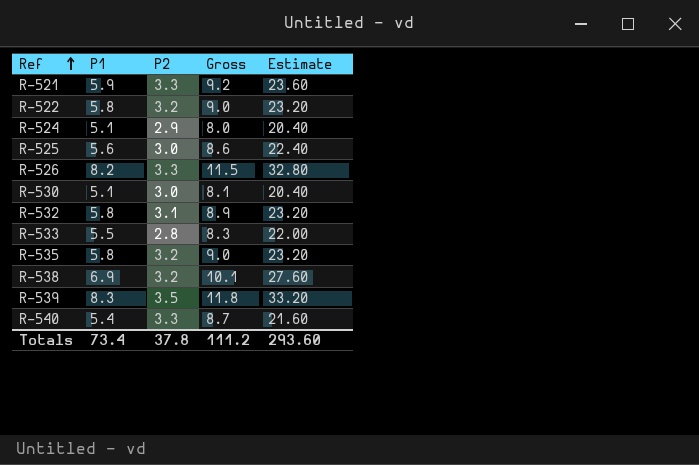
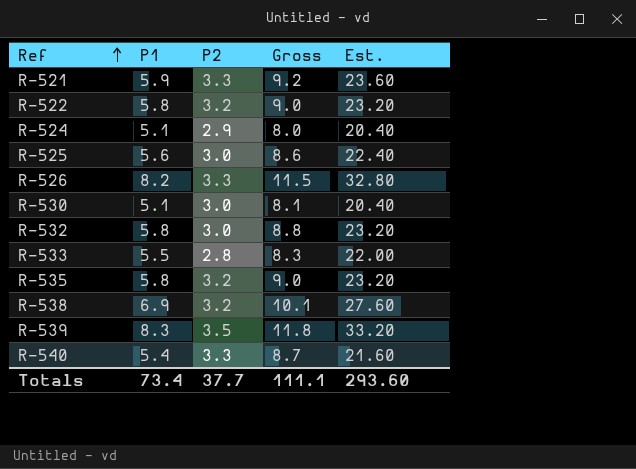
column name: Estimate -> Est.
R-532 | P2: 3.1 -> 3.0
R-532 | Gross: 8.9 -> 8.8
Totals | P2: 37.8 -> 37.7
Totals | Gross: 111.2 -> 111.1

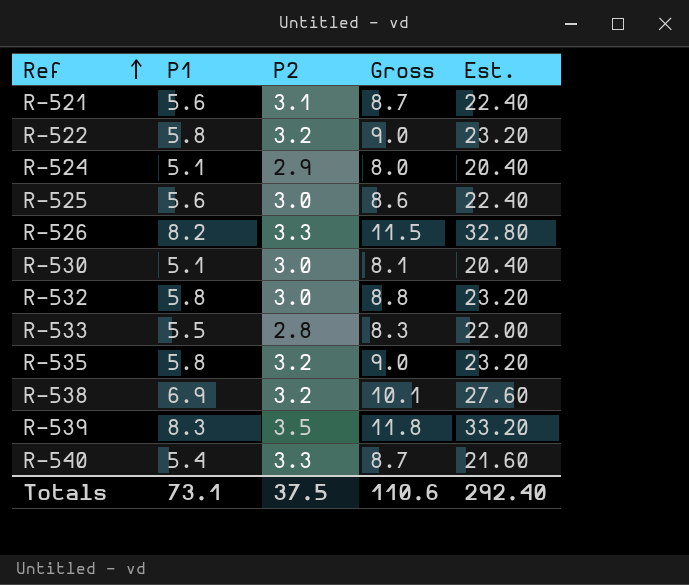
R-521 | P1: 5.9 -> 5.6
R-521 | P2: 3.3 -> 3.1
R-521 | Gross: 9.2 -> 8.7
R-521 | Est.: 23.60 -> 22.40
Totals | P1: 73.4 -> 73.1
Totals | P2: 37.7 -> 37.5
Totals | Gross: 111.1 -> 110.6
Totals | Est.: 293.60 -> 292.40

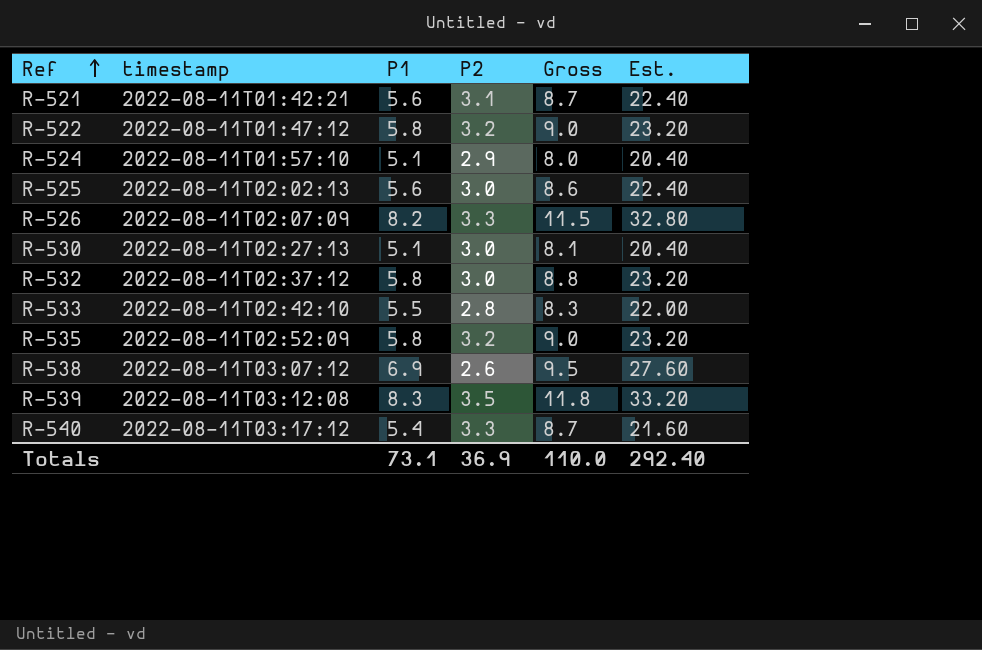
column timestamp | position: none -> 2
R-538 | P2: 3.2 -> 2.6
R-538 | Gross: 10.1 -> 9.5
Totals | P2: 37.5 -> 36.9
Totals | Gross: 110.6 -> 110.0

